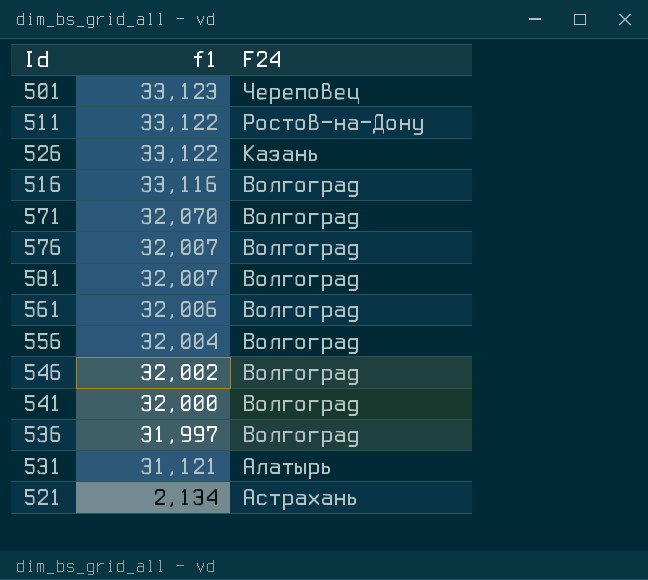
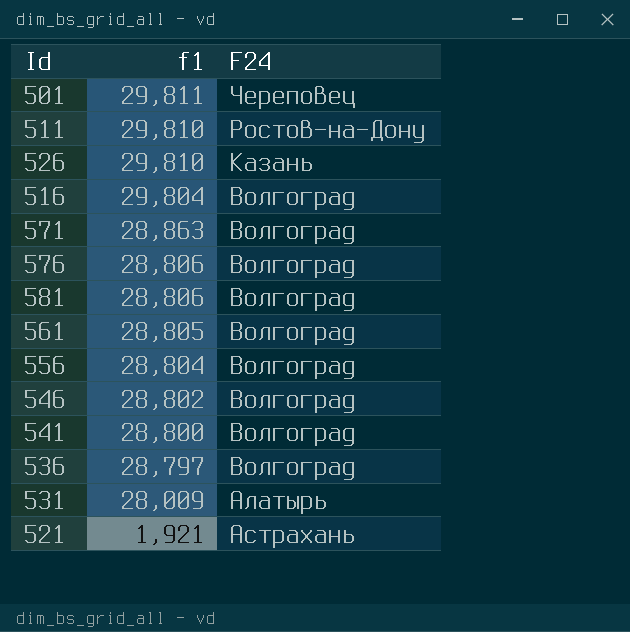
501 | f1: 33,123 -> 29,811
511 | f1: 33,122 -> 29,810
526 | f1: 33,122 -> 29,810
516 | f1: 33,116 -> 29,804
571 | f1: 32,070 -> 28,863
576 | f1: 32,007 -> 28,806
581 | f1: 32,007 -> 28,806
561 | f1: 32,006 -> 28,805
556 | f1: 32,004 -> 28,804
546 | f1: 32,002 -> 28,802
541 | f1: 32,000 -> 28,800
536 | f1: 31,997 -> 28,797
531 | f1: 31,121 -> 28,009
521 | f1: 2,134 -> 1,921

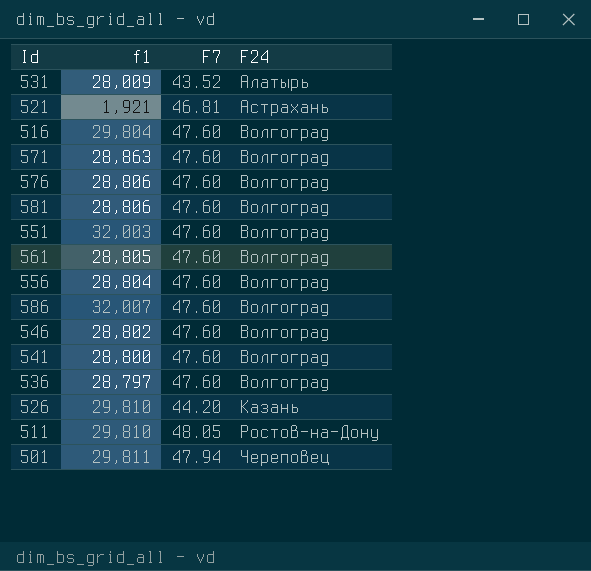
row order: f1 descending -> F24 ascending
column F7 | position: none -> 3
row 551: none -> 32,003 | 47.60 | Волгоград
row 586: none -> 32,007 | 47.60 | Волгоград

